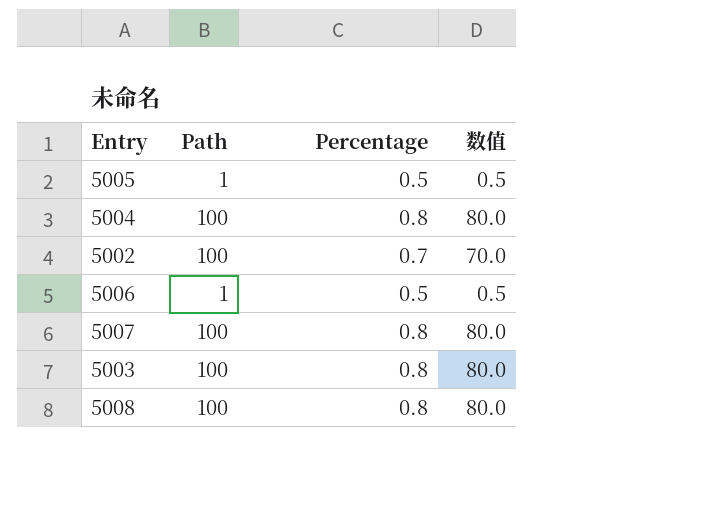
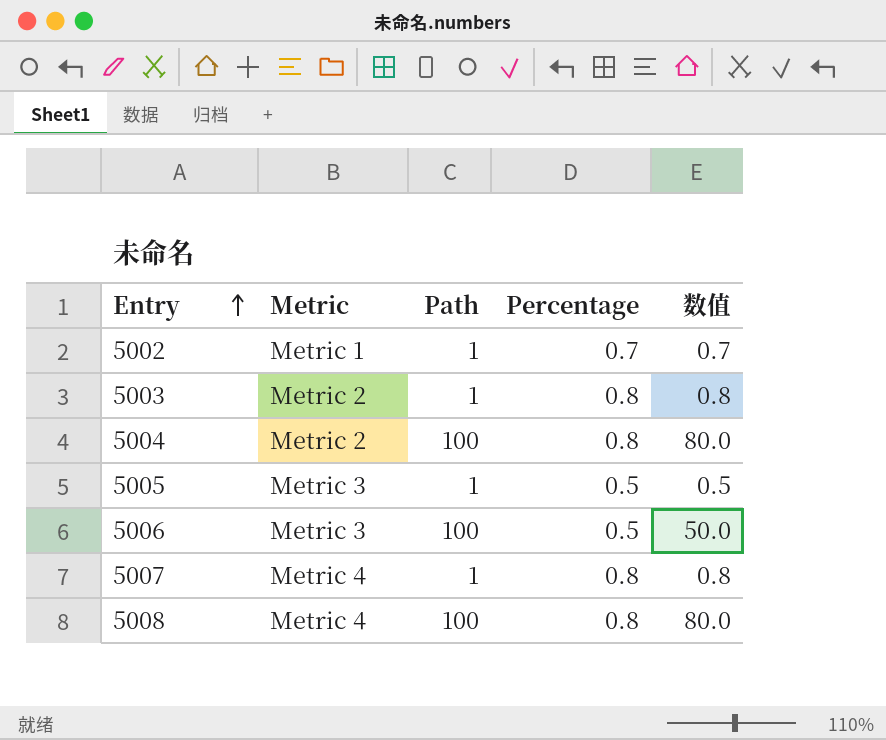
row order: none -> Entry ascending
column Metric | position: none -> 2
5002 | Path: 100 -> 1
5002 | 数值: 70.0 -> 0.7
5003 | Path: 100 -> 1
5003 | 数值: 80.0 -> 0.8
5006 | Path: 1 -> 100
5006 | 数值: 0.5 -> 50.0
5007 | Path: 100 -> 1
5007 | 数值: 80.0 -> 0.8

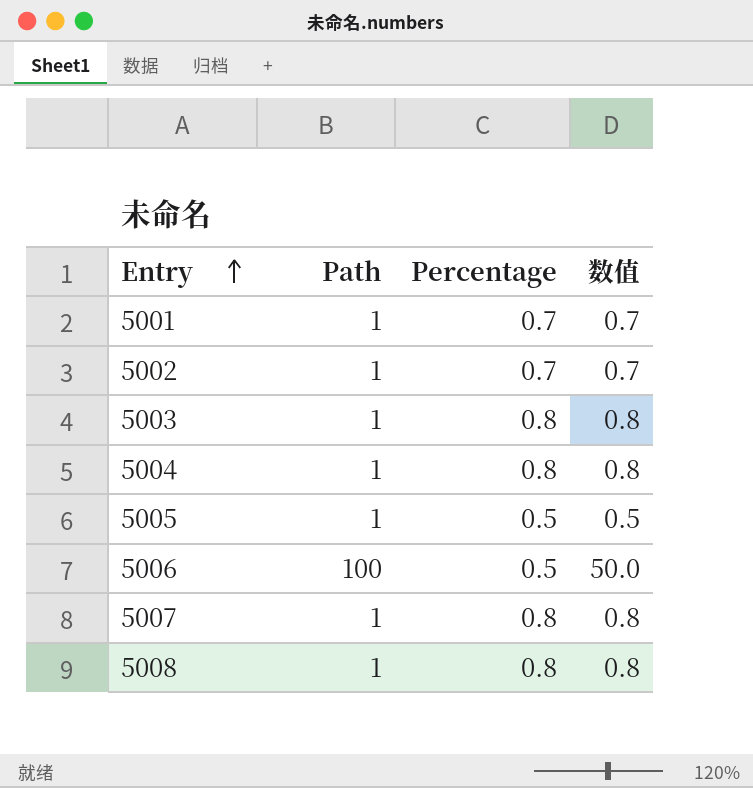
column Metric | position: 2 -> none
row 5001: none -> 1 | 0.7 | 0.7
5004 | Path: 100 -> 1
5004 | 数值: 80.0 -> 0.8
5008 | Path: 100 -> 1
5008 | 数值: 80.0 -> 0.8

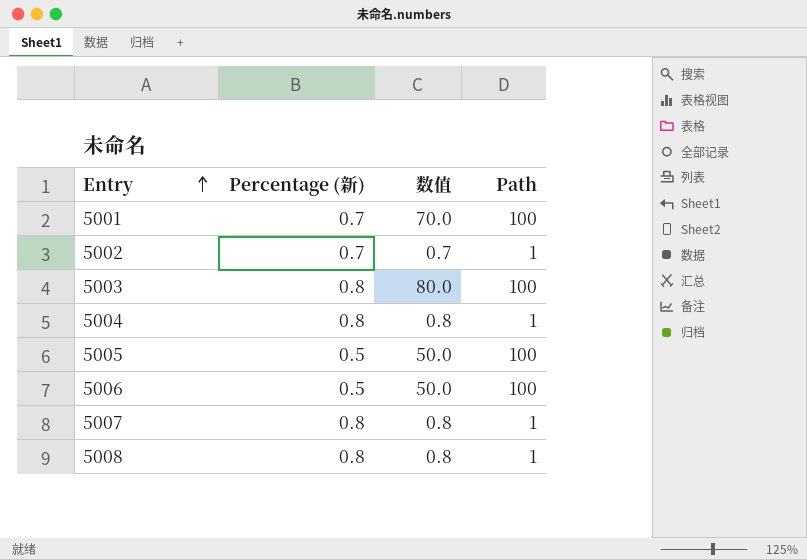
column name: Percentage -> Percentage (新)
column Path | position: 2 -> 4
5001 | 数值: 0.7 -> 70.0
5001 | Path: 1 -> 100
5003 | 数值: 0.8 -> 80.0
5003 | Path: 1 -> 100
5005 | 数值: 0.5 -> 50.0
5005 | Path: 1 -> 100

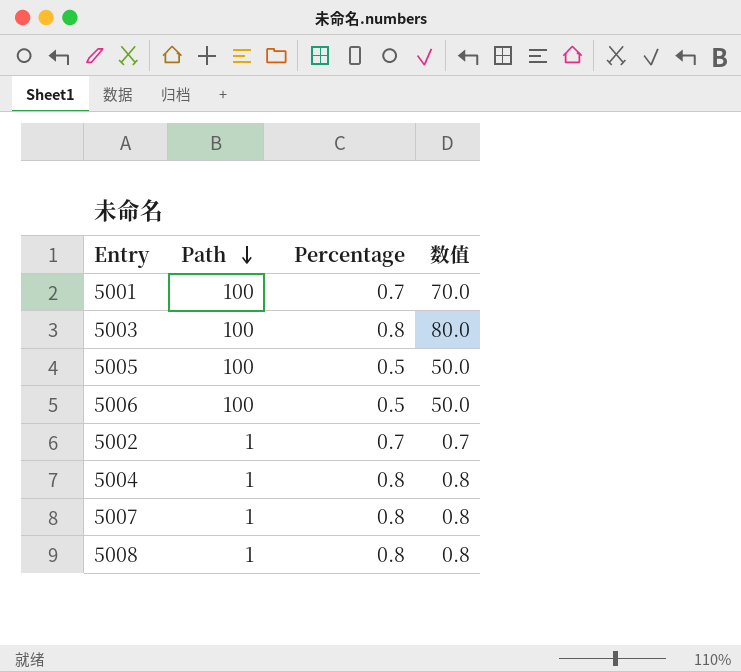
row order: Entry ascending -> Path descending
column Path | position: 4 -> 2
column name: Percentage (新) -> Percentage

